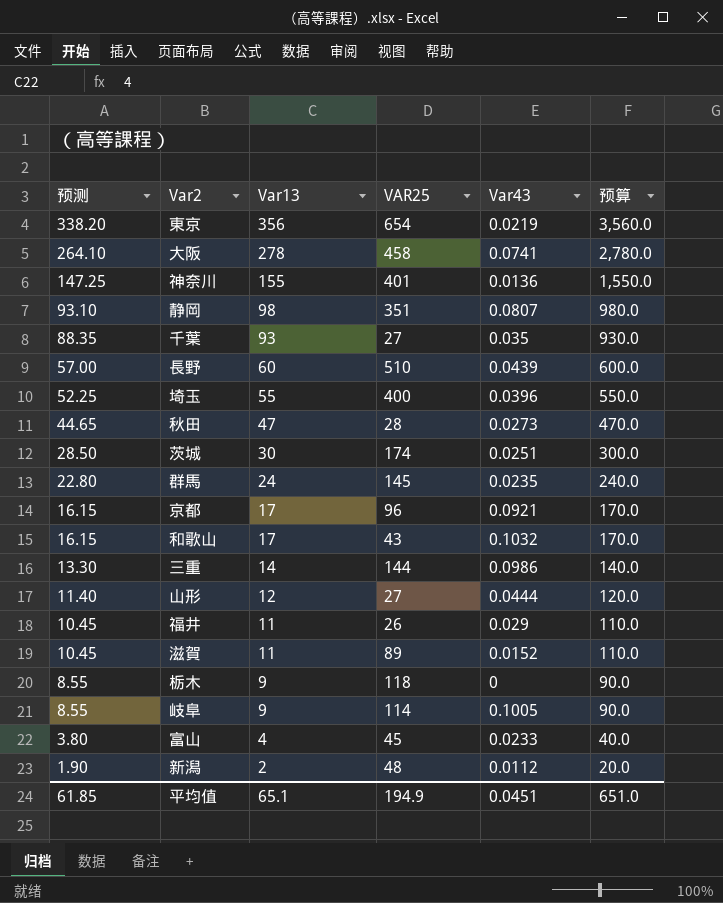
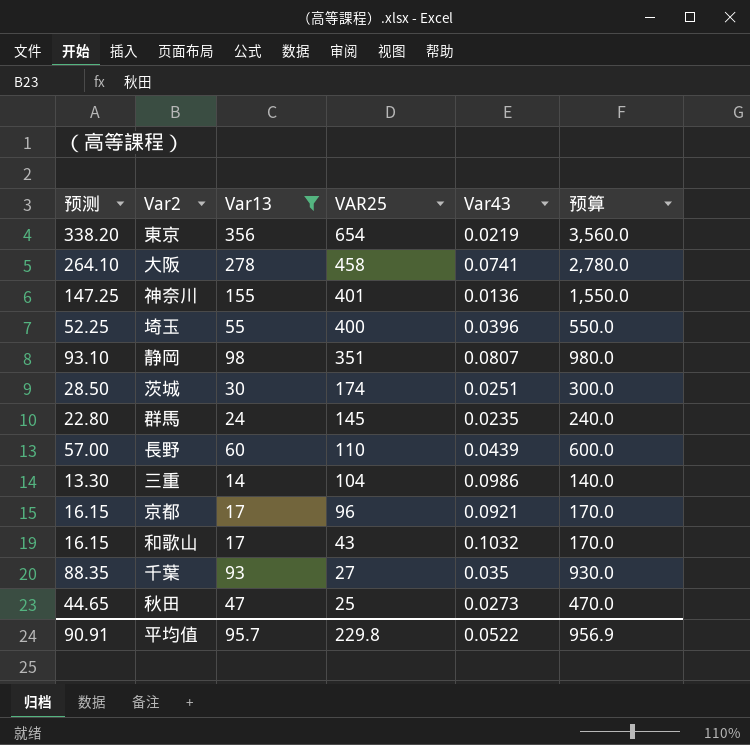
filter: none -> Var13 >= 14
row order: 预测 descending -> VAR25 descending
長野 | VAR25: 510 -> 110
三重 | VAR25: 144 -> 104
秋田 | VAR25: 28 -> 25
平均值 | 预测: 61.85 -> 90.91
平均值 | Var13: 65.1 -> 95.7
平均值 | VAR25: 194.9 -> 229.8
平均值 | Var43: 0.0451 -> 0.0522
平均值 | 预算: 651.0 -> 956.9

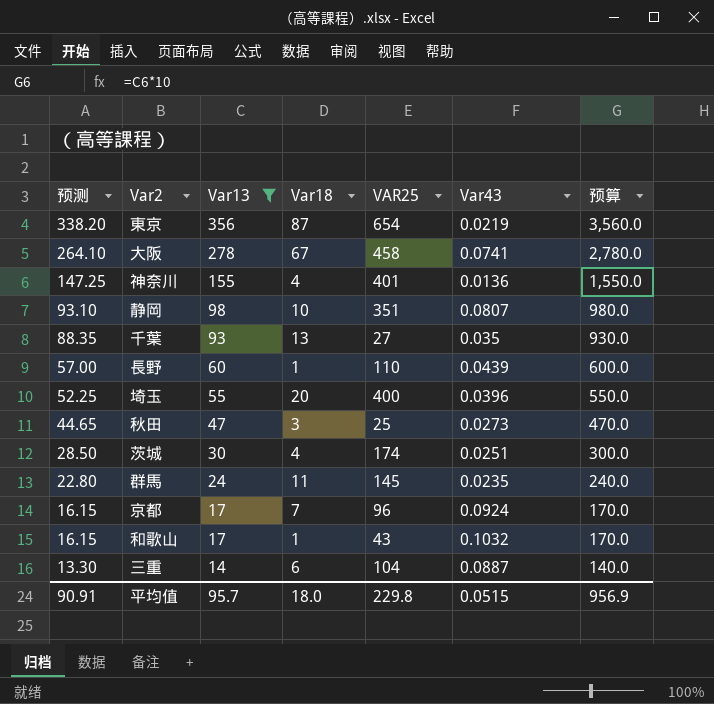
row order: VAR25 descending -> 预测 descending
column Var18 | position: none -> 4
京都 | Var43: 0.0921 -> 0.0924
三重 | Var43: 0.0986 -> 0.0887
平均值 | Var43: 0.0522 -> 0.0515

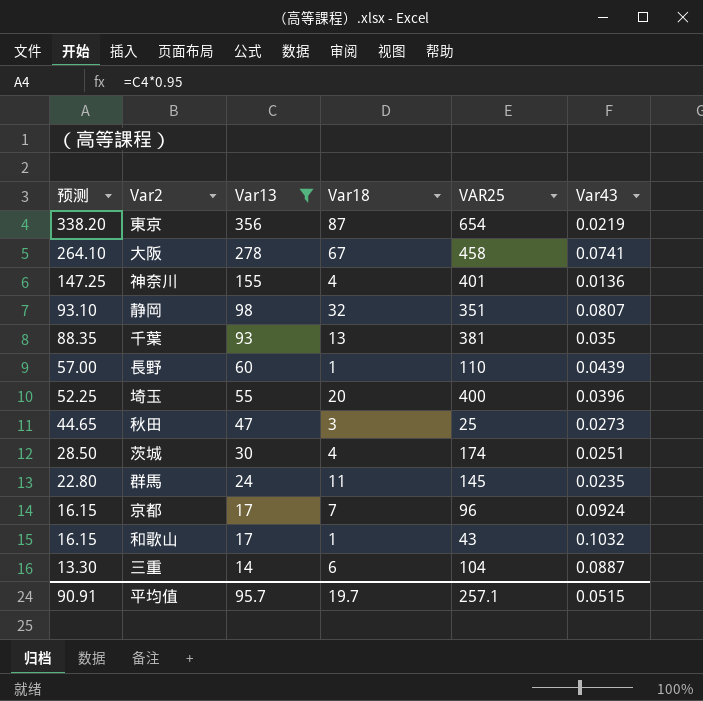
column 预算 | formula: [Var13] * 10 -> none
静岡 | Var18: 10 -> 32
千葉 | VAR25: 27 -> 381
平均值 | Var18: 18.0 -> 19.7
平均值 | VAR25: 229.8 -> 257.1

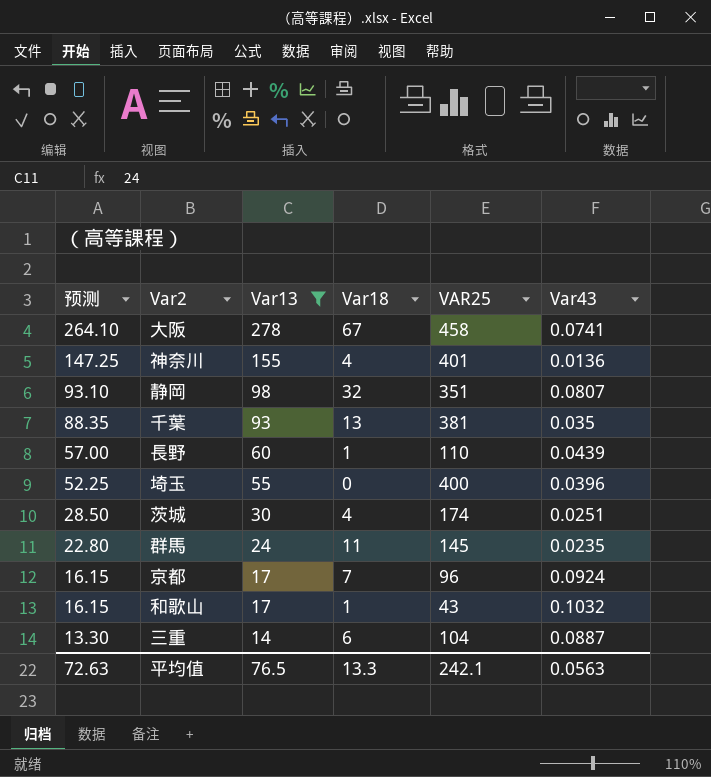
row 東京: 338.20 | 356 | 87 | 654 | 0.0219 -> none
row 秋田: 44.65 | 47 | 3 | 25 | 0.0273 -> none
埼玉 | Var18: 20 -> 0
平均值 | 预测: 90.91 -> 72.63
平均值 | Var13: 95.7 -> 76.5
平均值 | Var18: 19.7 -> 13.3
平均值 | VAR25: 257.1 -> 242.1
平均值 | Var43: 0.0515 -> 0.0563

